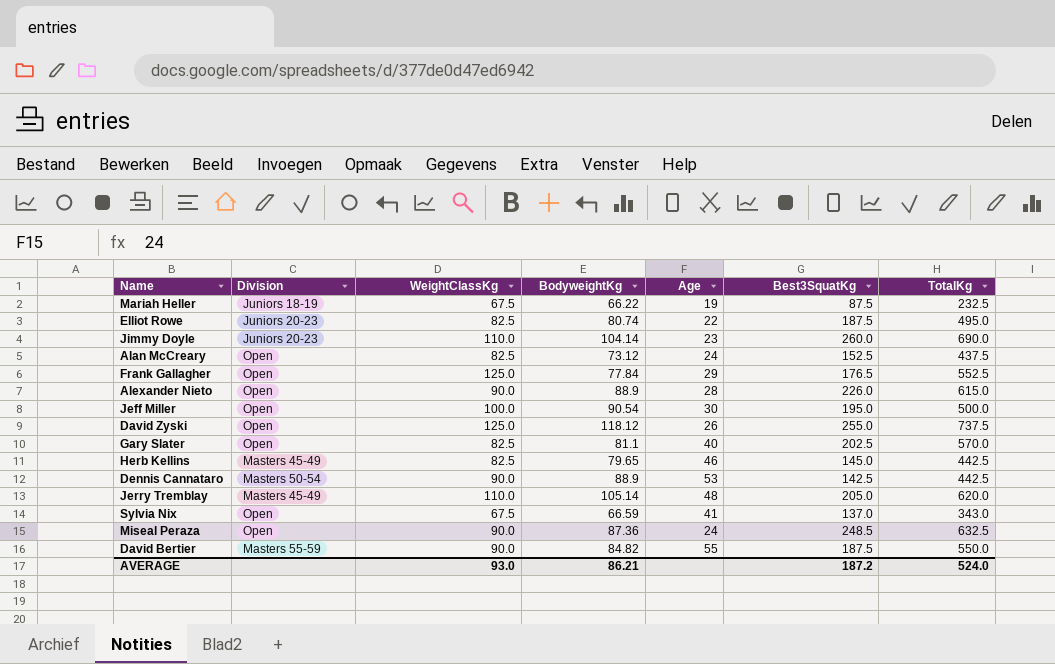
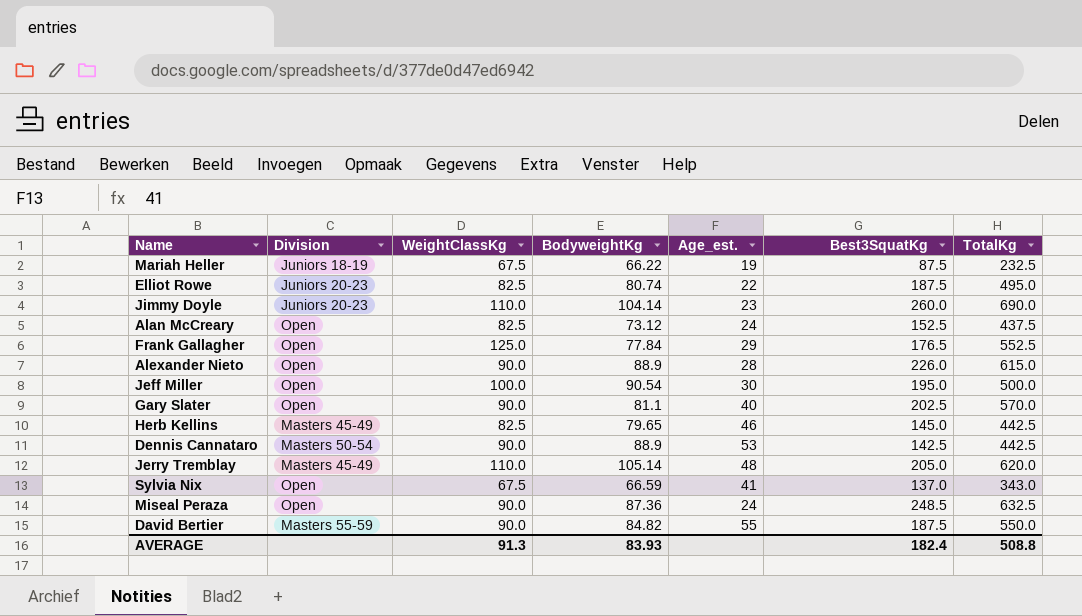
column name: Age -> Age_est.
row David Zyski: Open | 125.0 | 118.12 | 26 | 255.0 | 737.5 -> none
Gary Slater | WeightClassKg: 82.5 -> 90.0
AVERAGE | WeightClassKg: 93.0 -> 91.3
AVERAGE | BodyweightKg: 86.21 -> 83.93
AVERAGE | Best3SquatKg: 187.2 -> 182.4
AVERAGE | TotalKg: 524.0 -> 508.8

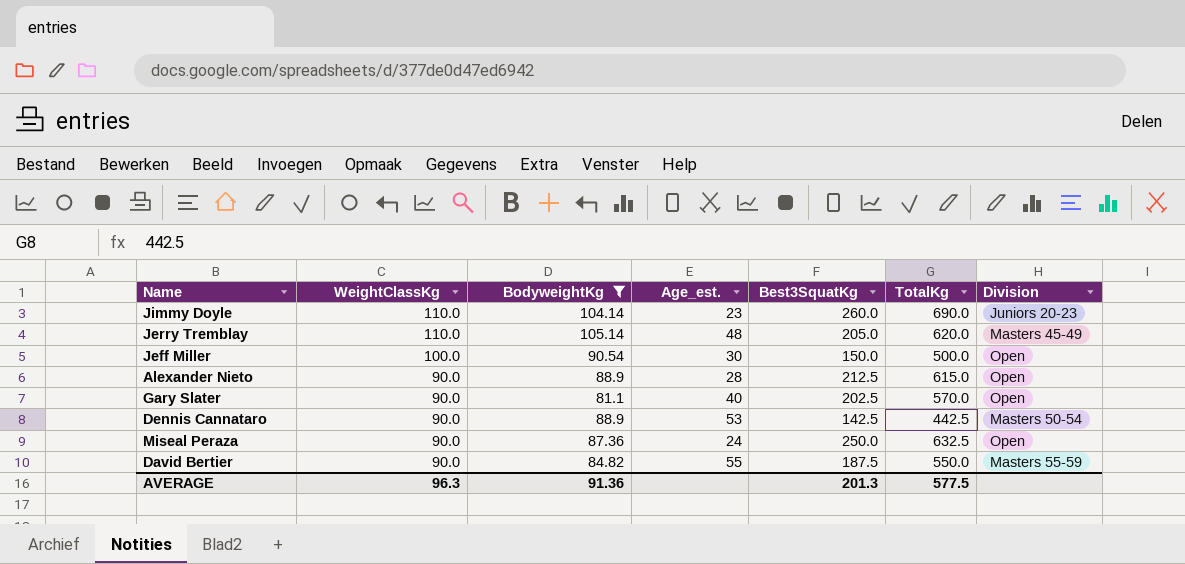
filter: none -> BodyweightKg >= 81.1
row order: none -> WeightClassKg descending
column Division | position: 2 -> 7
Jeff Miller | Best3SquatKg: 195.0 -> 150.0
Alexander Nieto | Best3SquatKg: 226.0 -> 212.5
Miseal Peraza | Best3SquatKg: 248.5 -> 250.0
AVERAGE | WeightClassKg: 91.3 -> 96.3
AVERAGE | BodyweightKg: 83.93 -> 91.36
AVERAGE | Best3SquatKg: 182.4 -> 201.3
AVERAGE | TotalKg: 508.8 -> 577.5

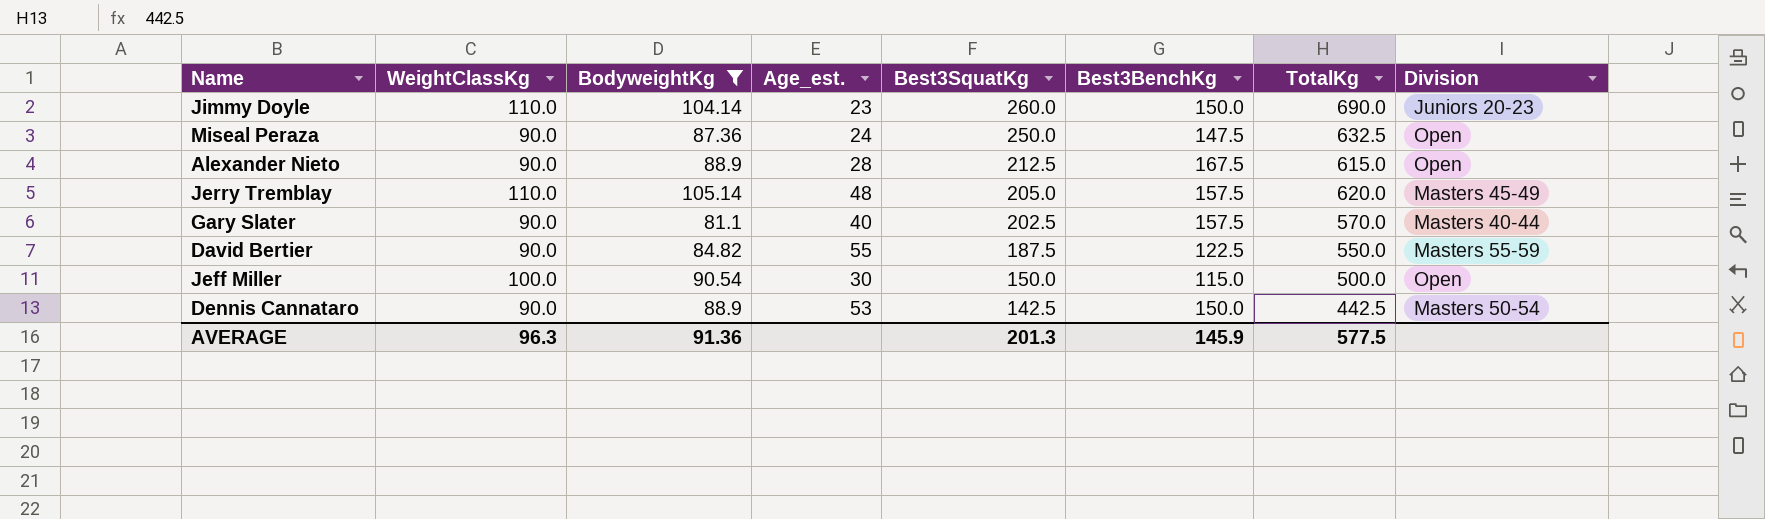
row order: WeightClassKg descending -> Best3SquatKg descending
column Best3BenchKg | position: none -> 6
Gary Slater | Division: Open -> Masters 40-44

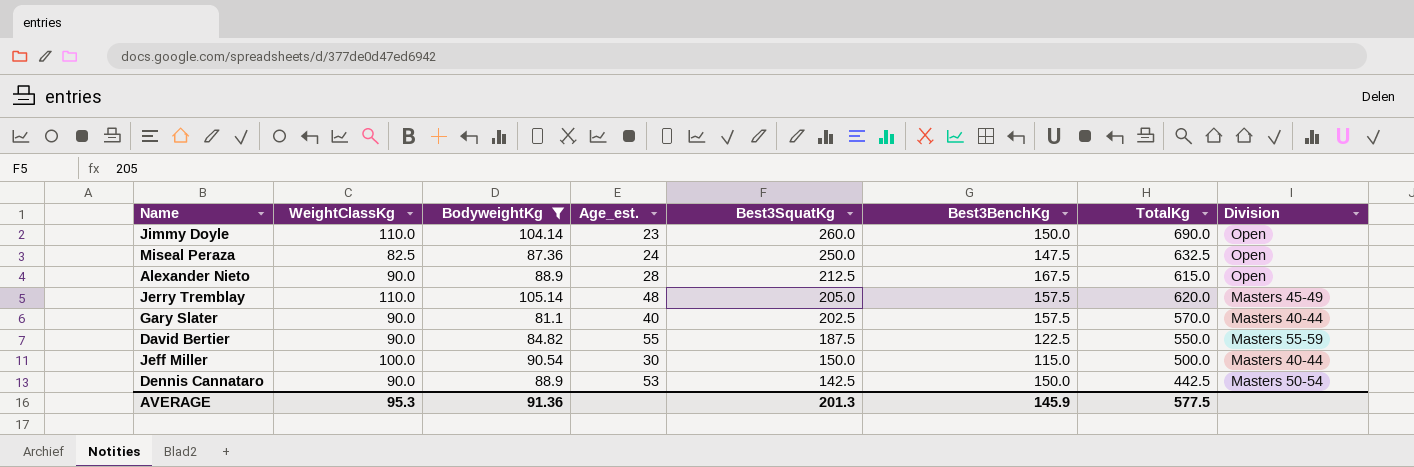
Jimmy Doyle | Division: Juniors 20-23 -> Open
Miseal Peraza | WeightClassKg: 90.0 -> 82.5
Jeff Miller | Division: Open -> Masters 40-44
AVERAGE | WeightClassKg: 96.3 -> 95.3

